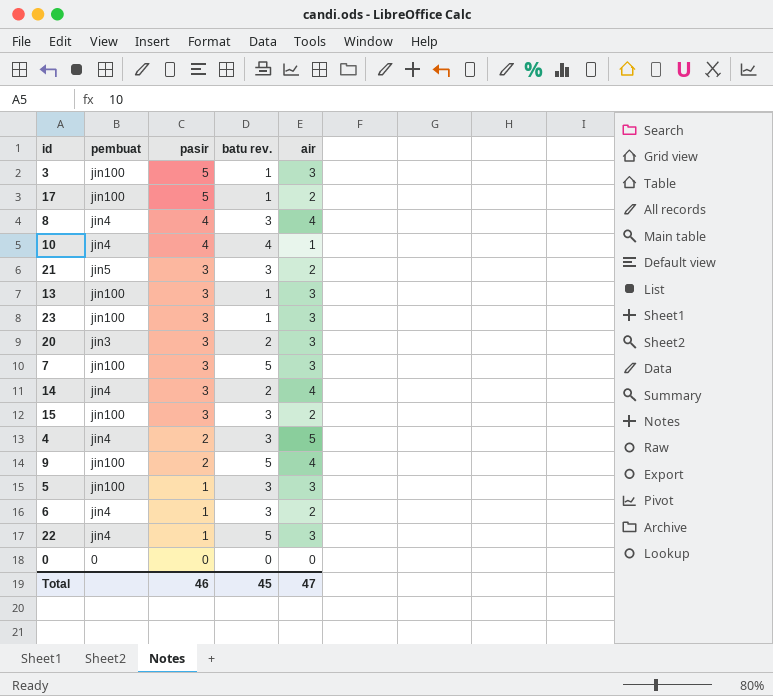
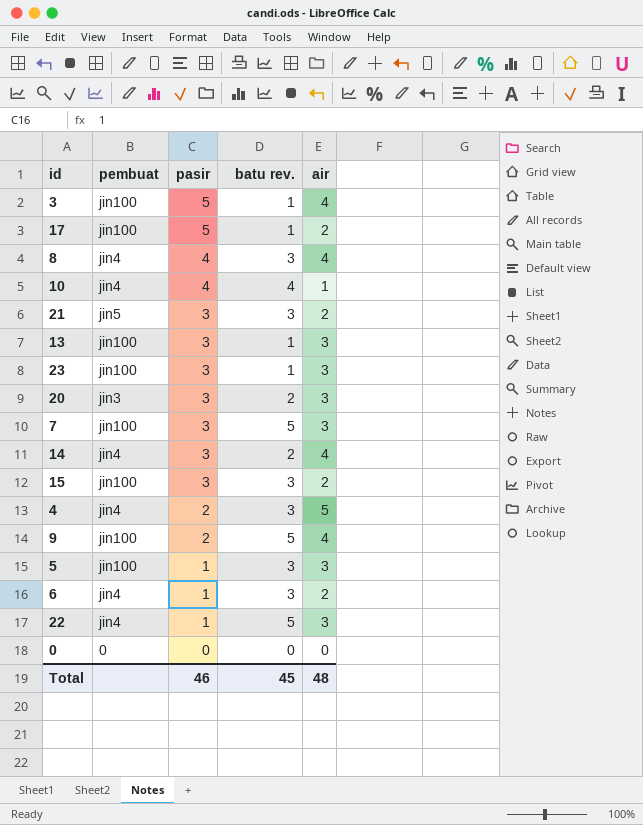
3 | air: 3 -> 4
Total | air: 47 -> 48

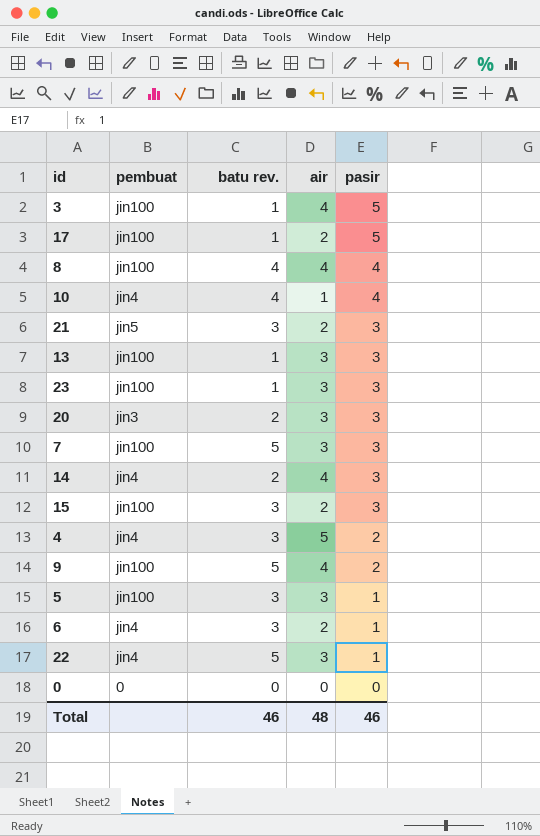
column pasir | position: 3 -> 5
8 | pembuat: jin4 -> jin100
8 | batu rev.: 3 -> 4
Total | batu rev.: 45 -> 46

